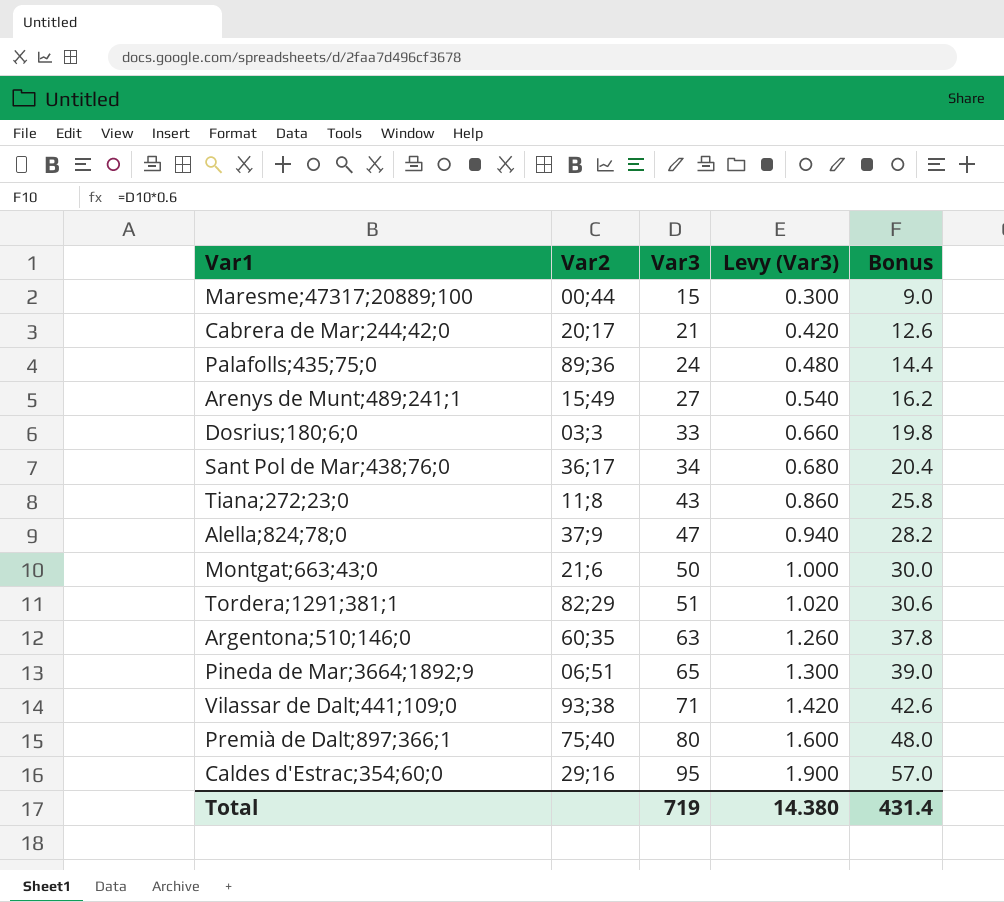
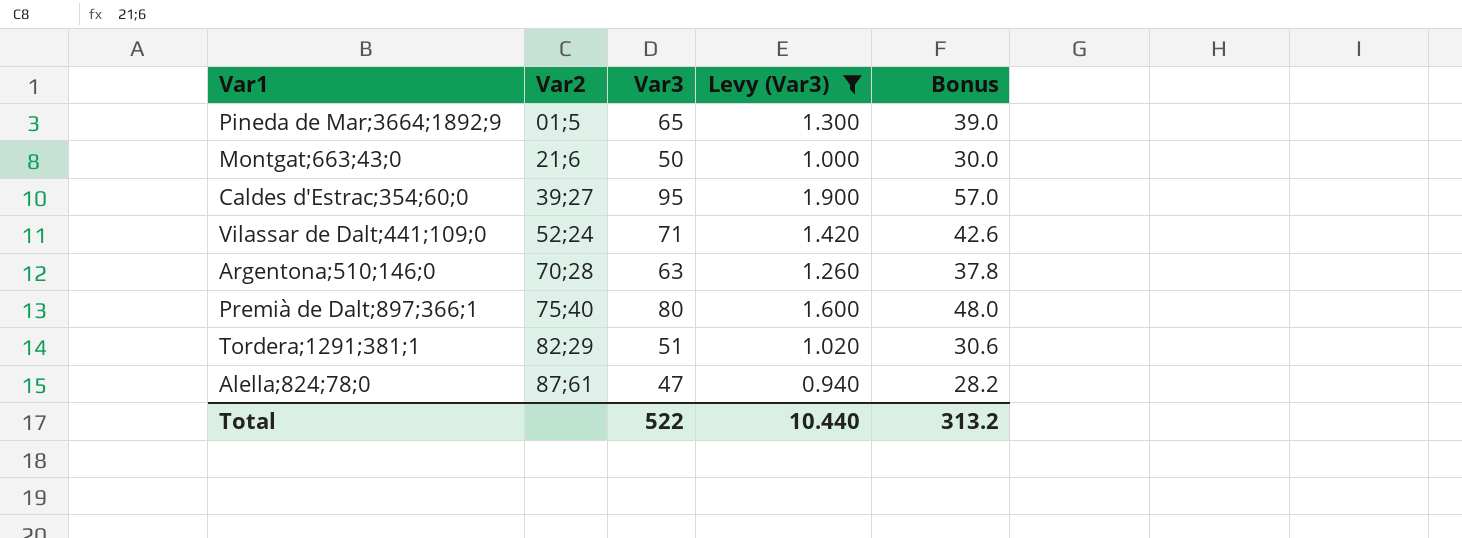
filter: none -> Levy (Var3) >= 0.940
row order: Var3 ascending -> Var2 ascending
Pineda de Mar;3664;1892;9 | Var2: 06;51 -> 01;5
Caldes d'Estrac;354;60;0 | Var2: 29;16 -> 39;27
Vilassar de Dalt;441;109;0 | Var2: 93;38 -> 52;24
Argentona;510;146;0 | Var2: 60;35 -> 70;28
Alella;824;78;0 | Var2: 37;9 -> 87;61
Total | Var3: 719 -> 522
Total | Levy (Var3): 14.380 -> 10.440
Total | Bonus: 431.4 -> 313.2

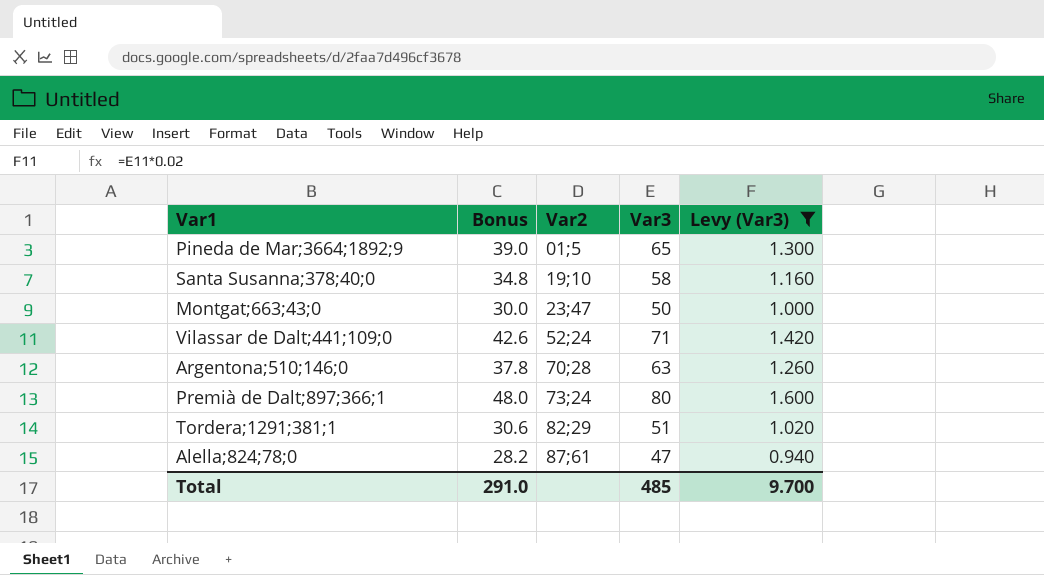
column Bonus | position: 5 -> 2
row Caldes d'Estrac;354;60;0: 39;27 | 95 | 1.900 | 57.0 -> none
row Santa Susanna;378;40;0: none -> 34.8 | 19;10 | 58 | 1.160
Montgat;663;43;0 | Var2: 21;6 -> 23;47
Premià de Dalt;897;366;1 | Var2: 75;40 -> 73;24
Total | Bonus: 313.2 -> 291.0
Total | Var3: 522 -> 485
Total | Levy (Var3): 10.440 -> 9.700

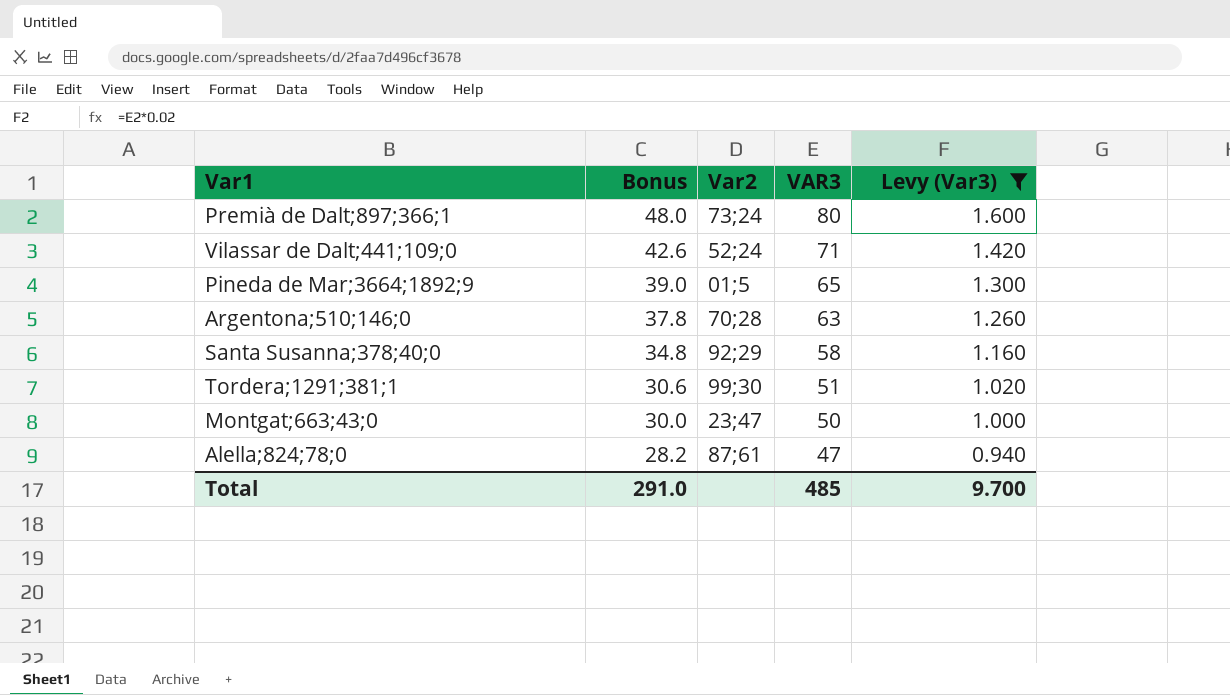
row order: Var2 ascending -> Bonus descending
column name: Var3 -> VAR3
Santa Susanna;378;40;0 | Var2: 19;10 -> 92;29
Tordera;1291;381;1 | Var2: 82;29 -> 99;30

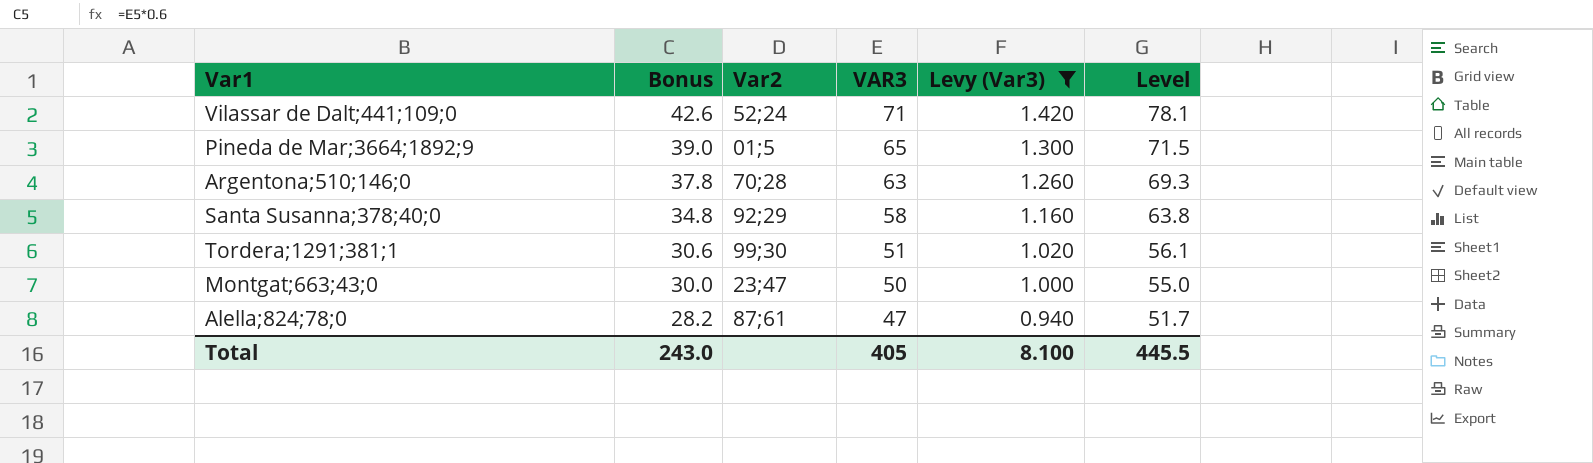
column Level | formula: none -> [VAR3] * 1.1
row Premià de Dalt;897;366;1: 48.0 | 73;24 | 80 | 1.600 -> none
Total | Bonus: 291.0 -> 243.0
Total | VAR3: 485 -> 405
Total | Levy (Var3): 9.700 -> 8.100

